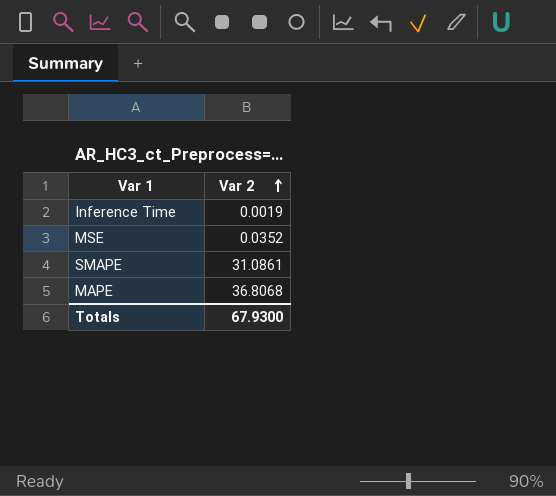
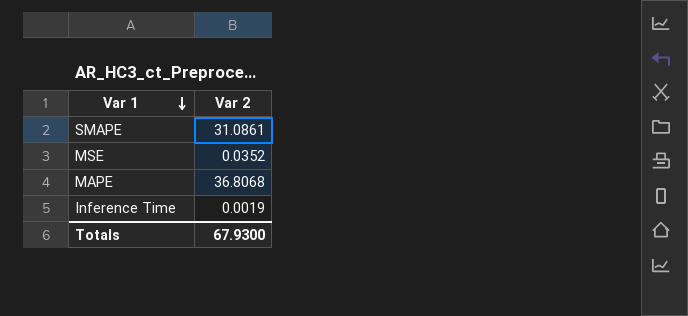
row order: Var 2 ascending -> Var 1 descending

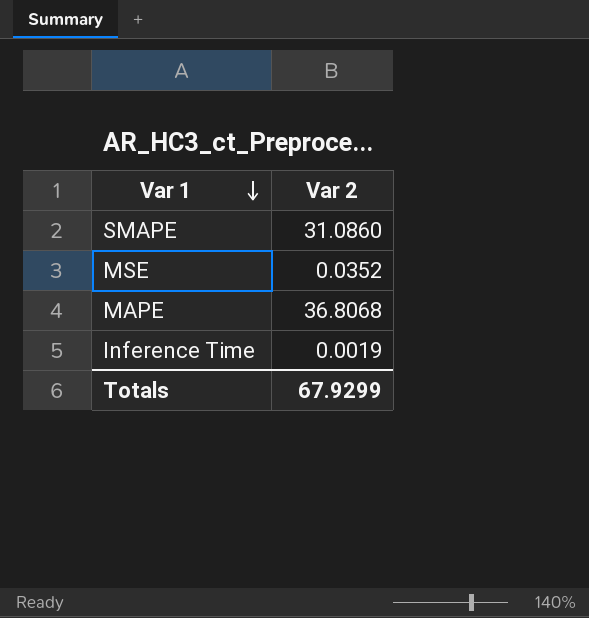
SMAPE | Var 2: 31.0861 -> 31.0860
Totals | Var 2: 67.9300 -> 67.9299

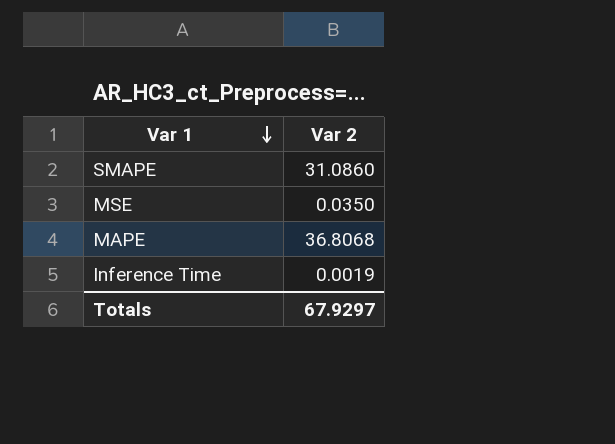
MSE | Var 2: 0.0352 -> 0.0350
Totals | Var 2: 67.9299 -> 67.9297

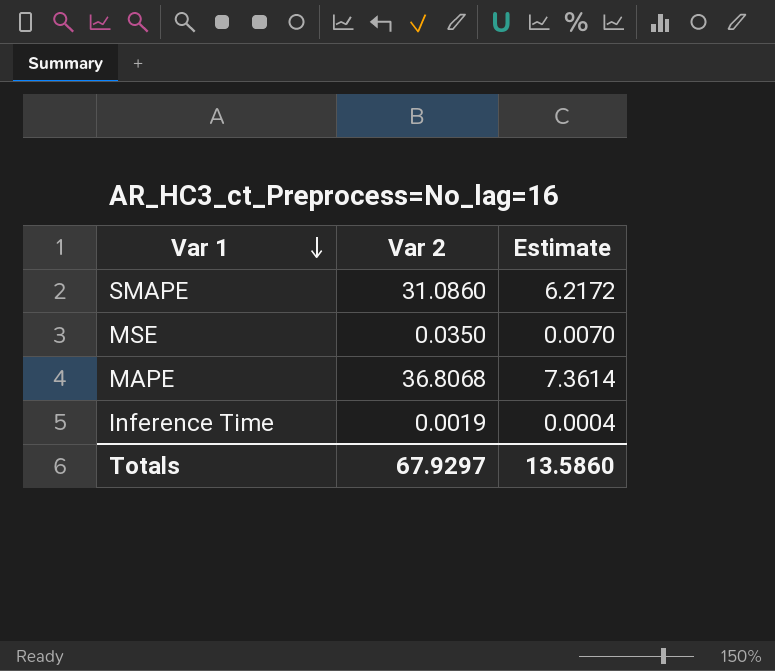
column Estimate | formula: none -> [Var 2] * 0.2

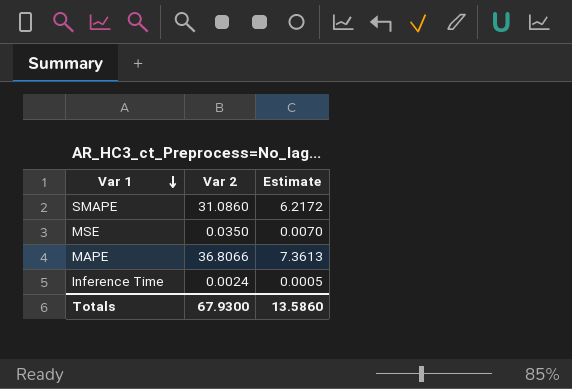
MAPE | Var 2: 36.8068 -> 36.8066
MAPE | Estimate: 7.3614 -> 7.3613
Inference Time | Var 2: 0.0019 -> 0.0024
Inference Time | Estimate: 0.0004 -> 0.0005
Totals | Var 2: 67.9297 -> 67.9300

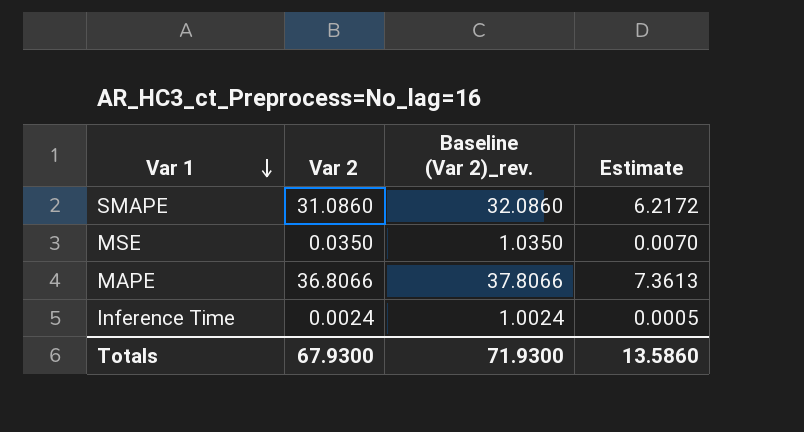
column Baseline (Var 2)_rev. | formula: none -> [Var 2] + 1

